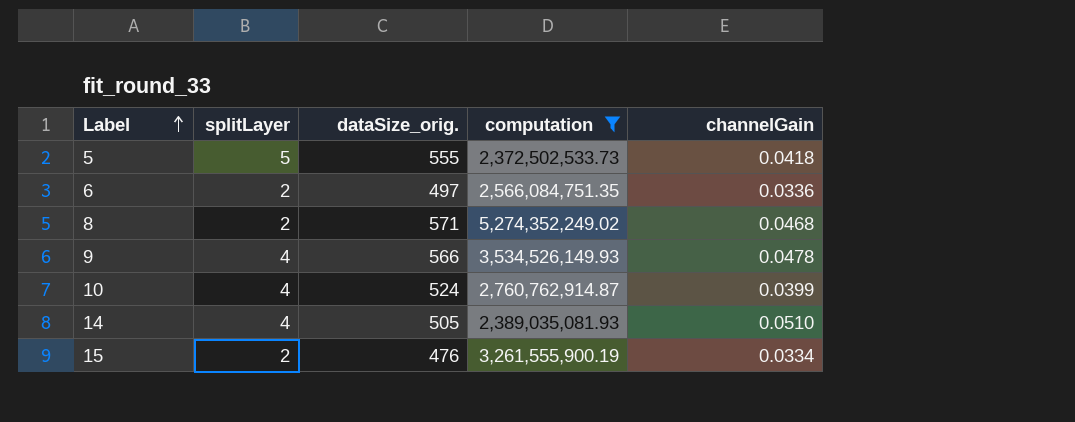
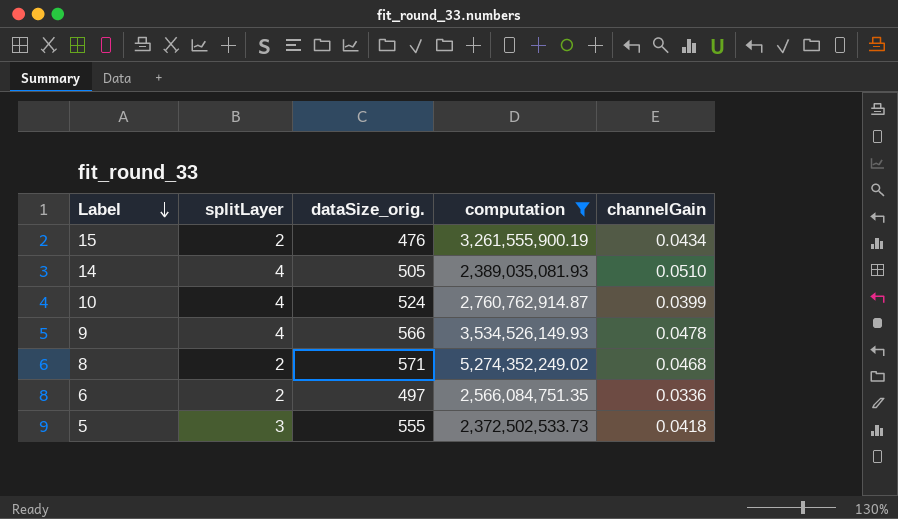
row order: Label ascending -> Label descending
15 | channelGain: 0.0334 -> 0.0434
5 | splitLayer: 5 -> 3

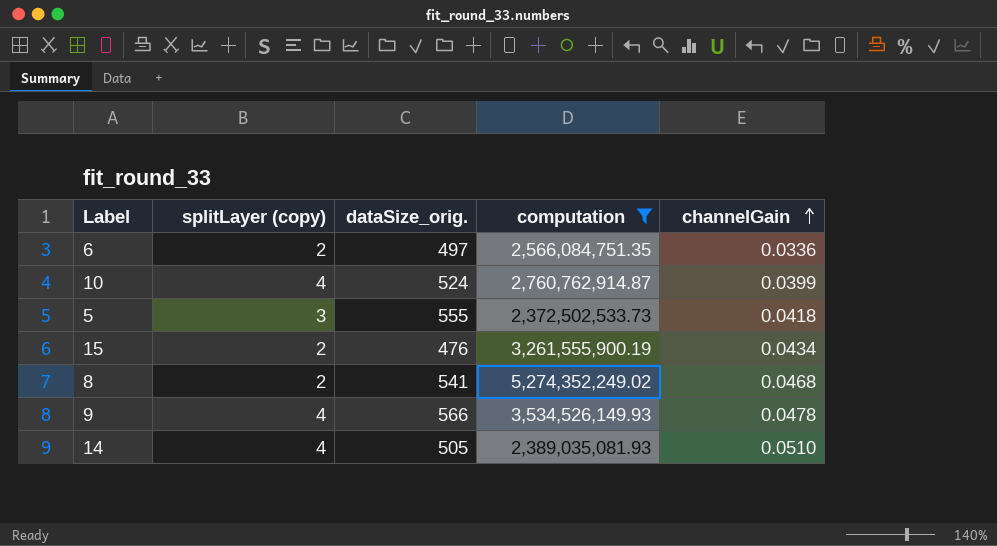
row order: Label descending -> channelGain ascending
column name: splitLayer -> splitLayer (copy)
8 | dataSize_orig.: 571 -> 541

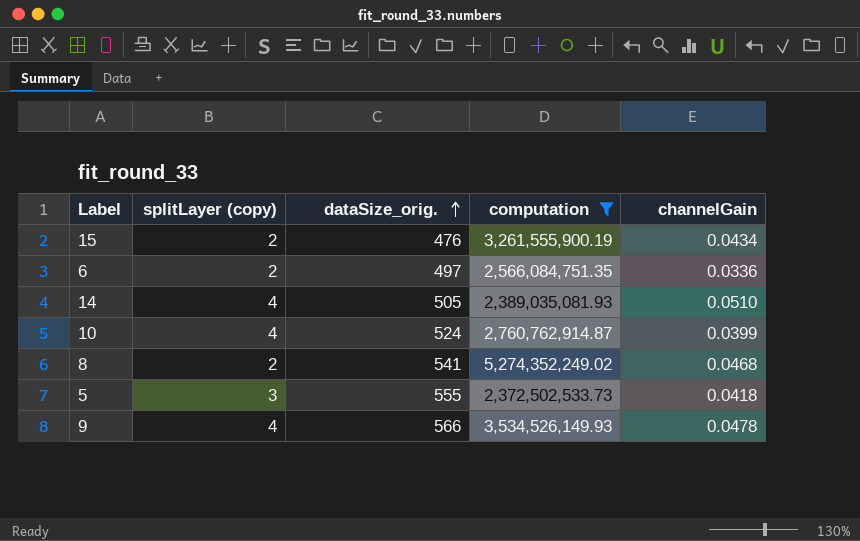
row order: channelGain ascending -> dataSize_orig. ascending

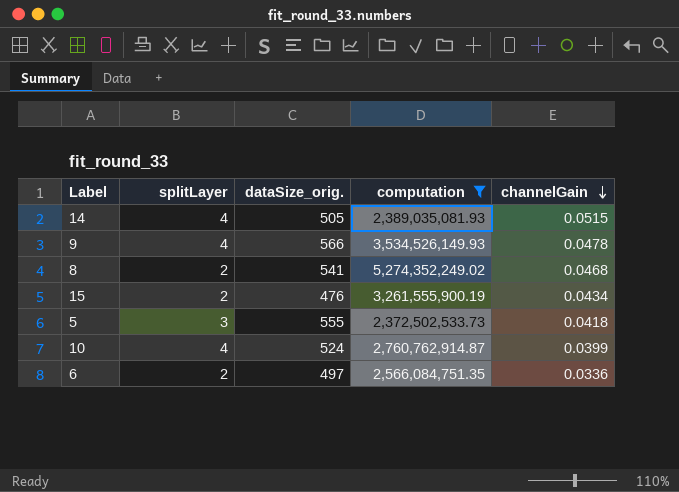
row order: dataSize_orig. ascending -> channelGain descending
column name: splitLayer (copy) -> splitLayer
14 | channelGain: 0.0510 -> 0.0515

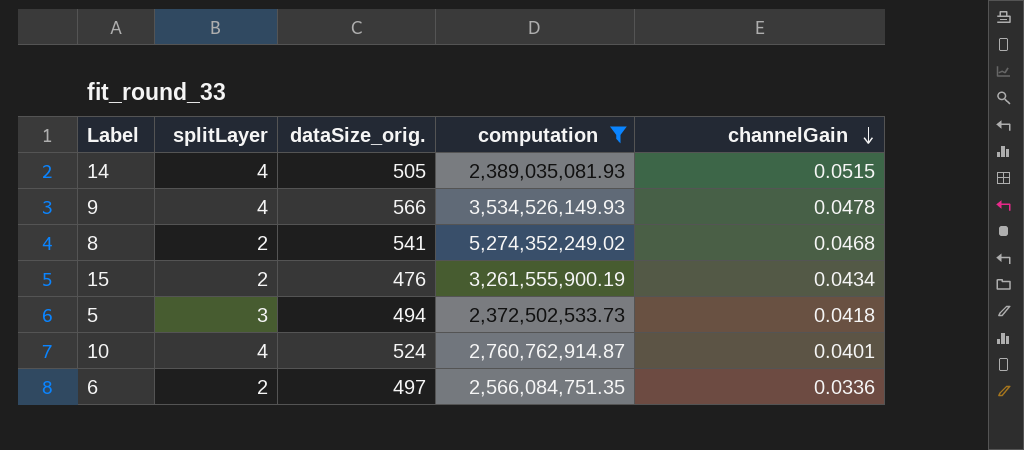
5 | dataSize_orig.: 555 -> 494
10 | channelGain: 0.0399 -> 0.0401

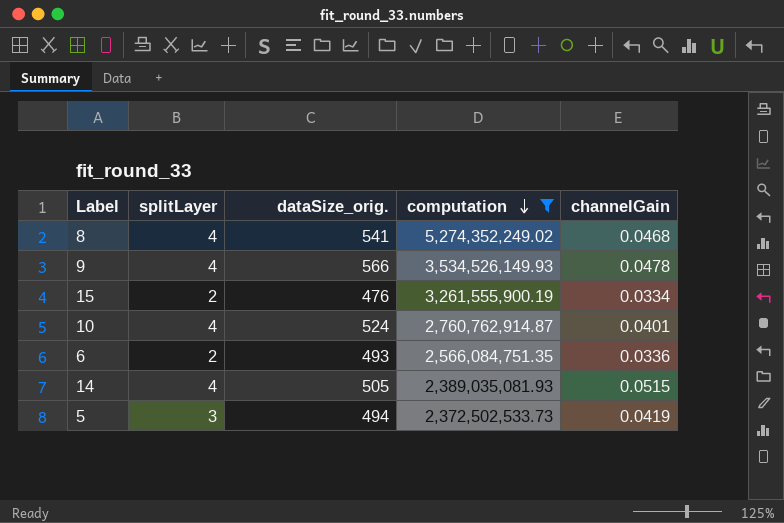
row order: channelGain descending -> computation descending
8 | splitLayer: 2 -> 4
15 | channelGain: 0.0434 -> 0.0334
6 | dataSize_orig.: 497 -> 493
5 | channelGain: 0.0418 -> 0.0419

